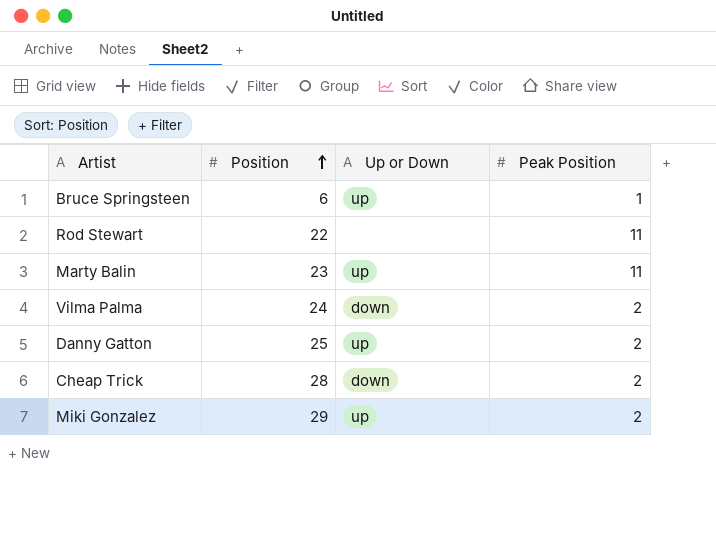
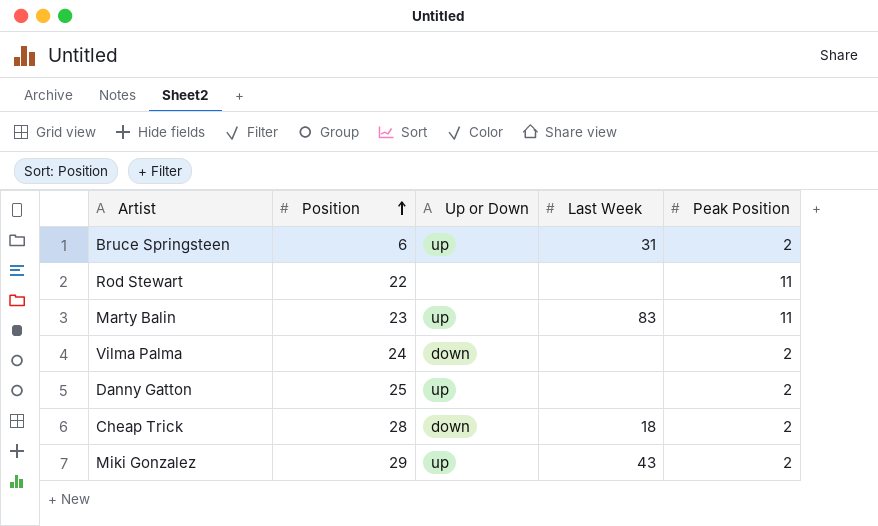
column Last Week | position: none -> 4
Bruce Springsteen | Peak Position: 1 -> 2

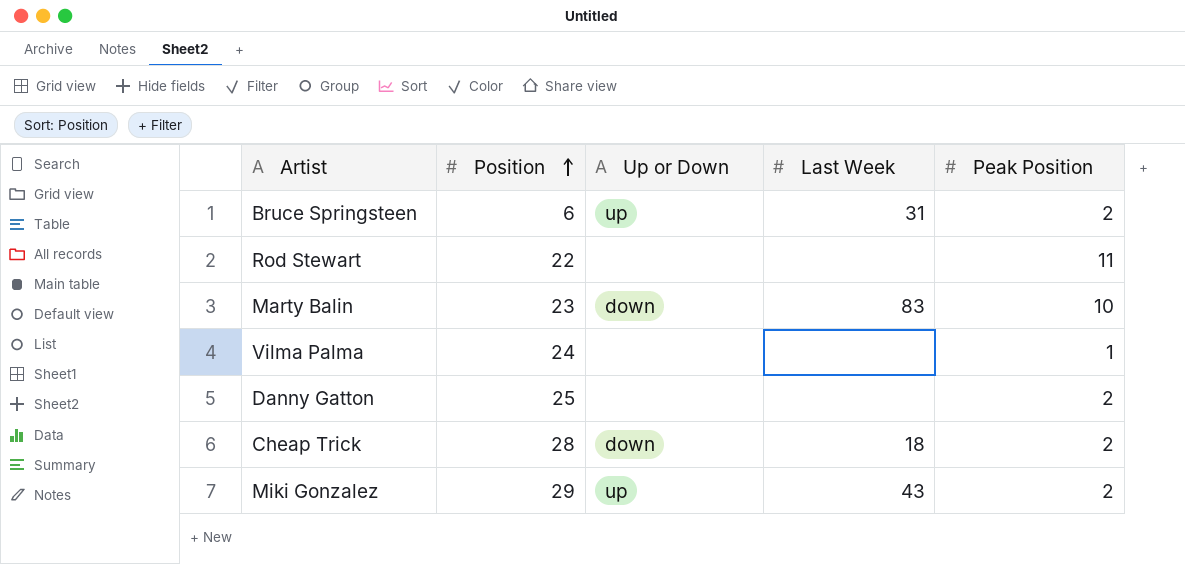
Marty Balin | Up or Down: up -> down
Marty Balin | Peak Position: 11 -> 10
Vilma Palma | Up or Down: down -> none
Vilma Palma | Peak Position: 2 -> 1
Danny Gatton | Up or Down: up -> none

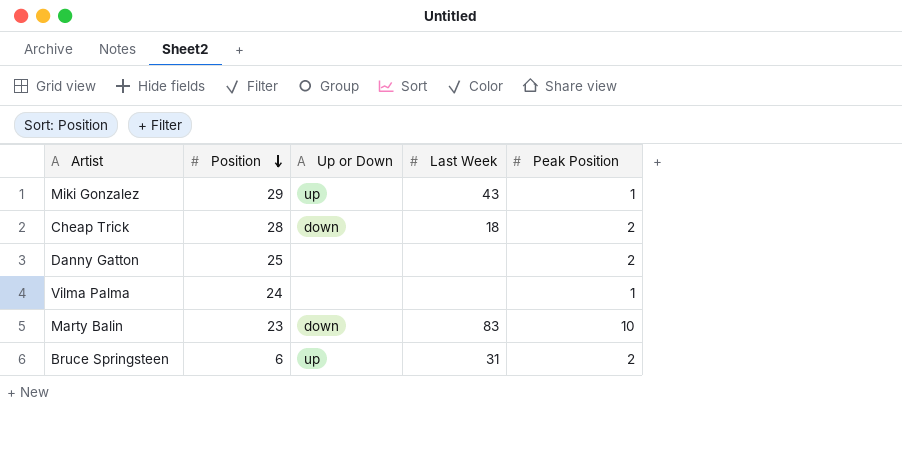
row order: Position ascending -> Position descending
row Rod Stewart: 22 | none | none | 11 -> none
Miki Gonzalez | Peak Position: 2 -> 1

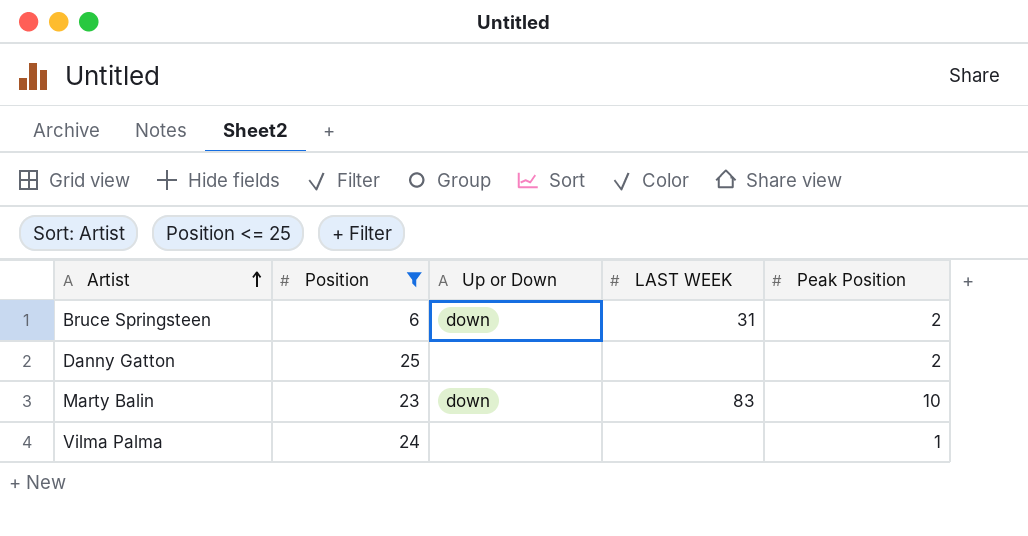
filter: none -> Position <= 25
row order: Position descending -> Artist ascending
column name: Last Week -> LAST WEEK
Bruce Springsteen | Up or Down: up -> down

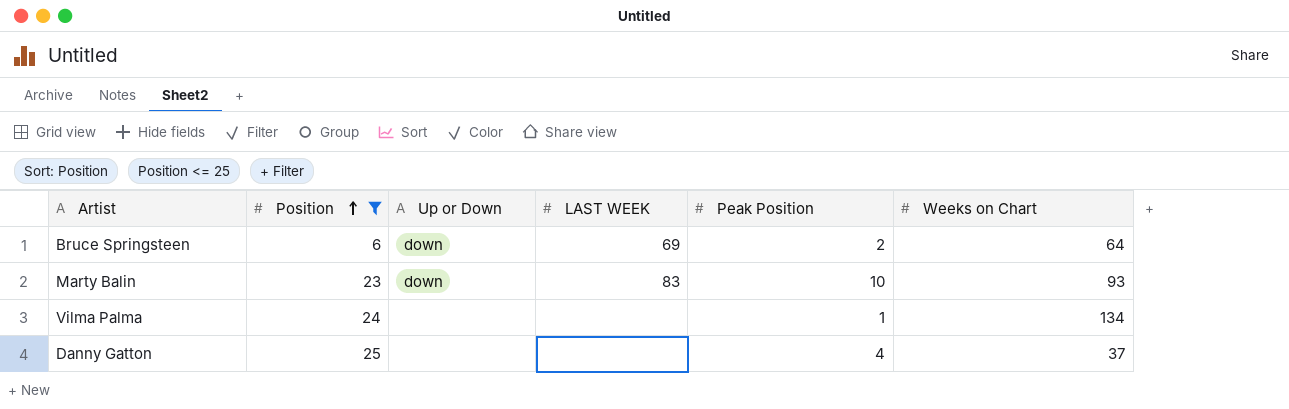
row order: Artist ascending -> Position ascending
column Weeks on Chart | position: none -> 6
Bruce Springsteen | LAST WEEK: 31 -> 69
Danny Gatton | Peak Position: 2 -> 4

